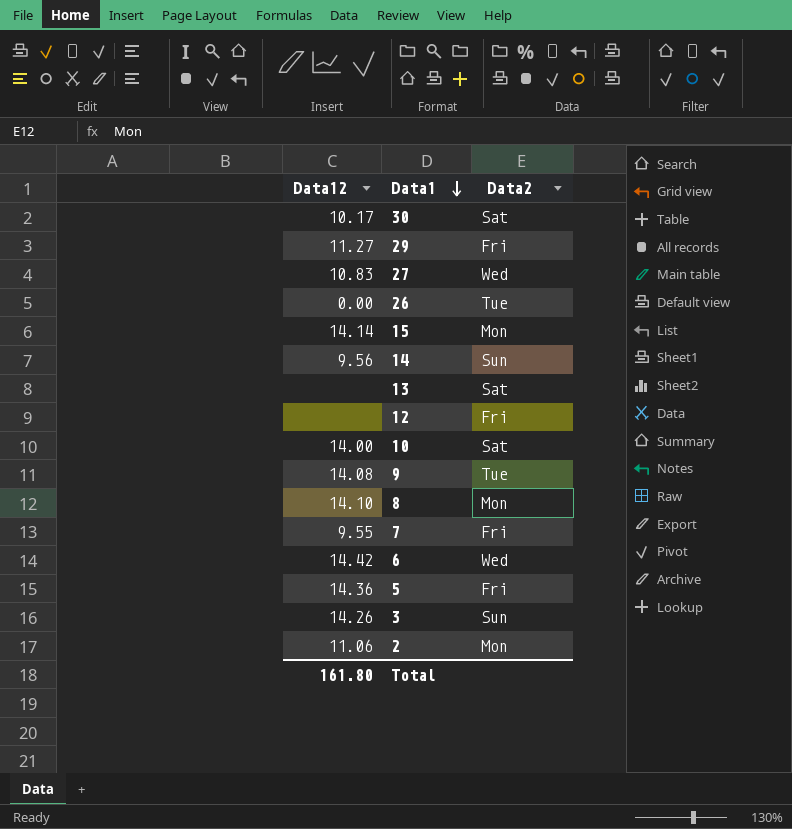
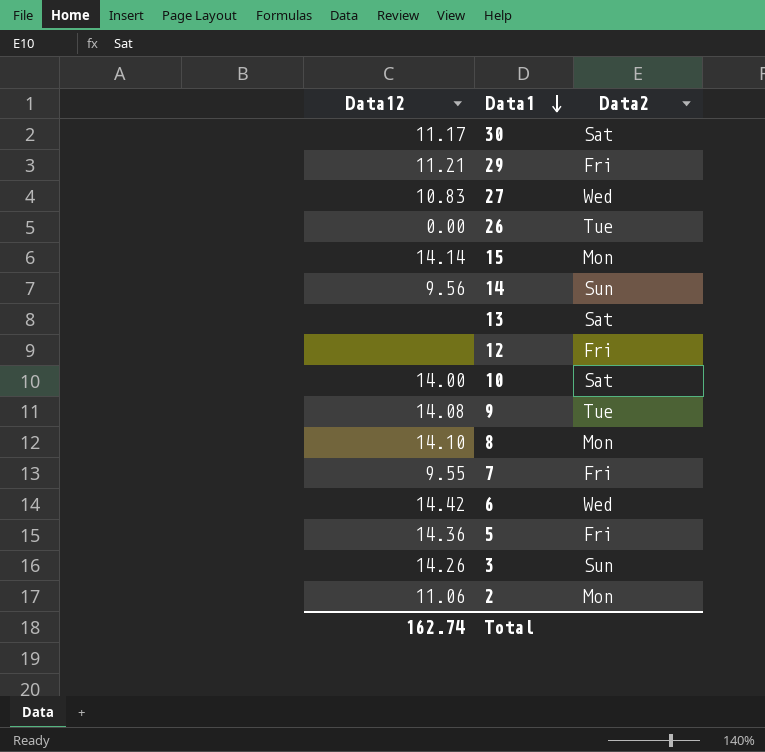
30 | Data12: 10.17 -> 11.17
29 | Data12: 11.27 -> 11.21
Total | Data12: 161.80 -> 162.74

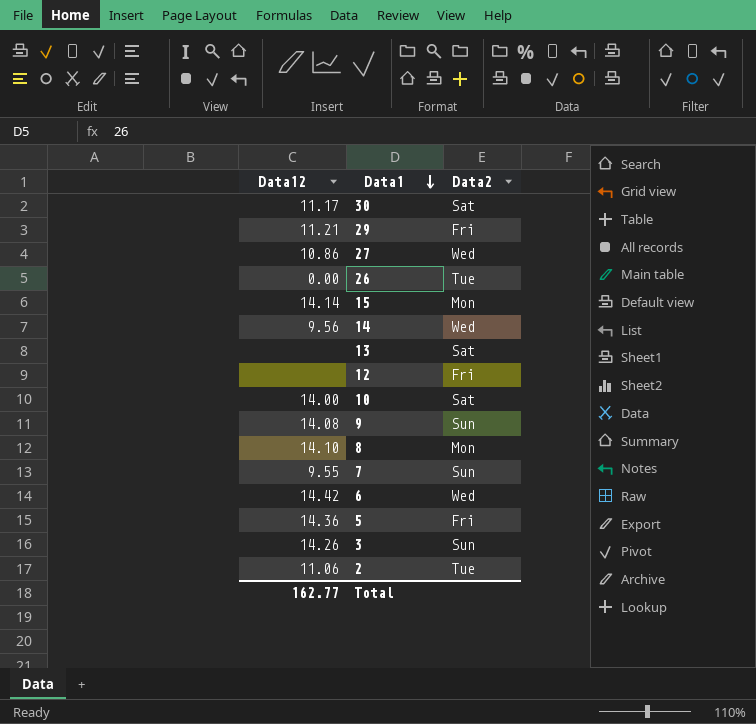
27 | Data12: 10.83 -> 10.86
14 | Data2: Sun -> Wed
9 | Data2: Tue -> Sun
7 | Data2: Fri -> Sun
2 | Data2: Mon -> Tue
Total | Data12: 162.74 -> 162.77

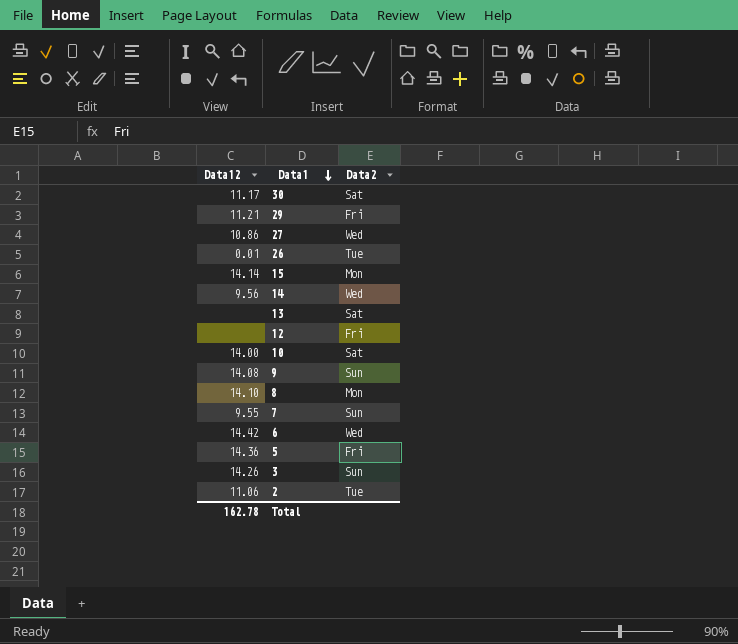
26 | Data12: 0.00 -> 0.01
Total | Data12: 162.77 -> 162.78

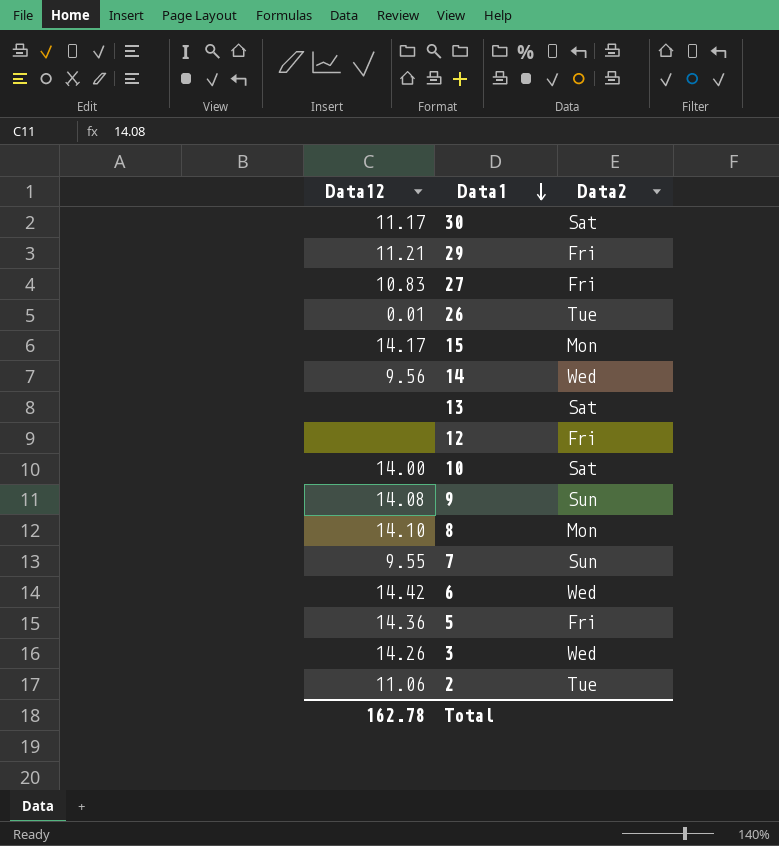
27 | Data12: 10.86 -> 10.83
27 | Data2: Wed -> Fri
15 | Data12: 14.14 -> 14.17
3 | Data2: Sun -> Wed

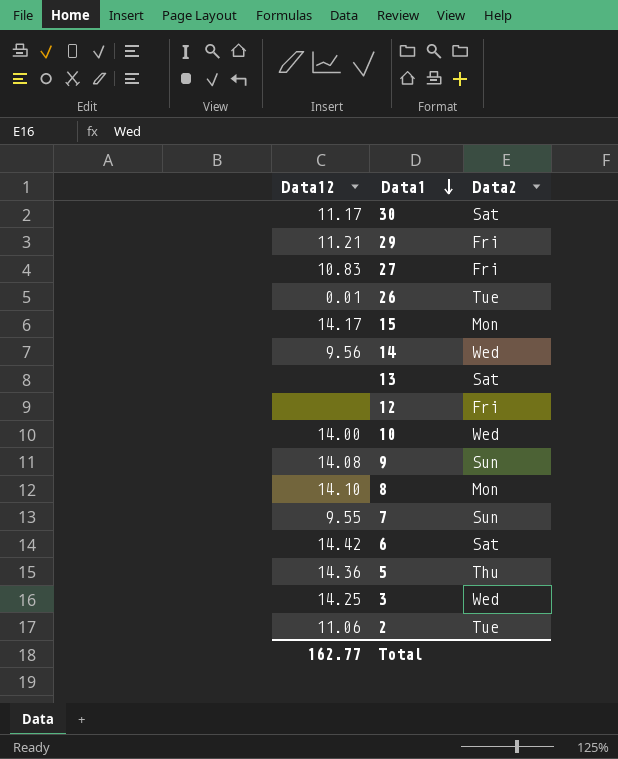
10 | Data2: Sat -> Wed
6 | Data2: Wed -> Sat
5 | Data2: Fri -> Thu
3 | Data12: 14.26 -> 14.25
Total | Data12: 162.78 -> 162.77

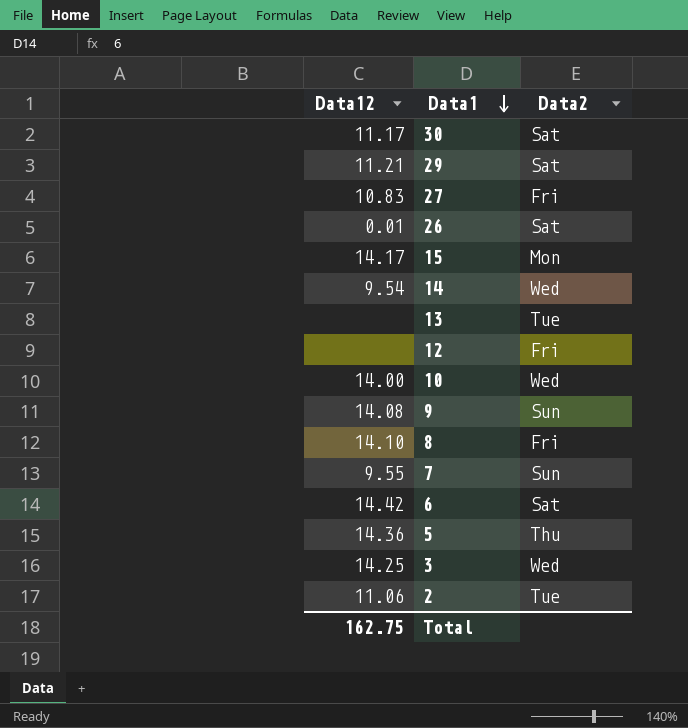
29 | Data2: Fri -> Sat
26 | Data2: Tue -> Sat
14 | Data12: 9.56 -> 9.54
13 | Data2: Sat -> Tue
8 | Data2: Mon -> Fri
Total | Data12: 162.77 -> 162.75

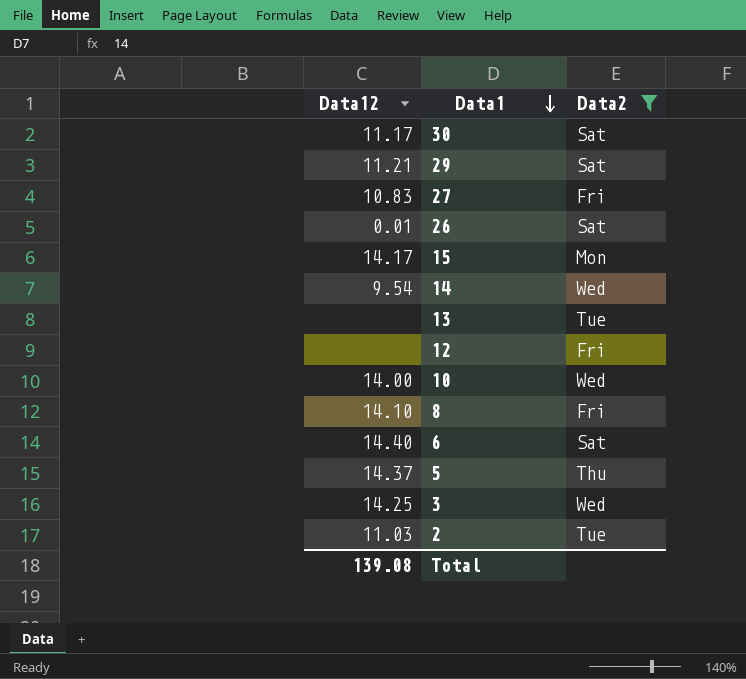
filter: none -> Data2 != Sun
6 | Data12: 14.42 -> 14.40
5 | Data12: 14.36 -> 14.37
2 | Data12: 11.06 -> 11.03
Total | Data12: 162.75 -> 139.08

